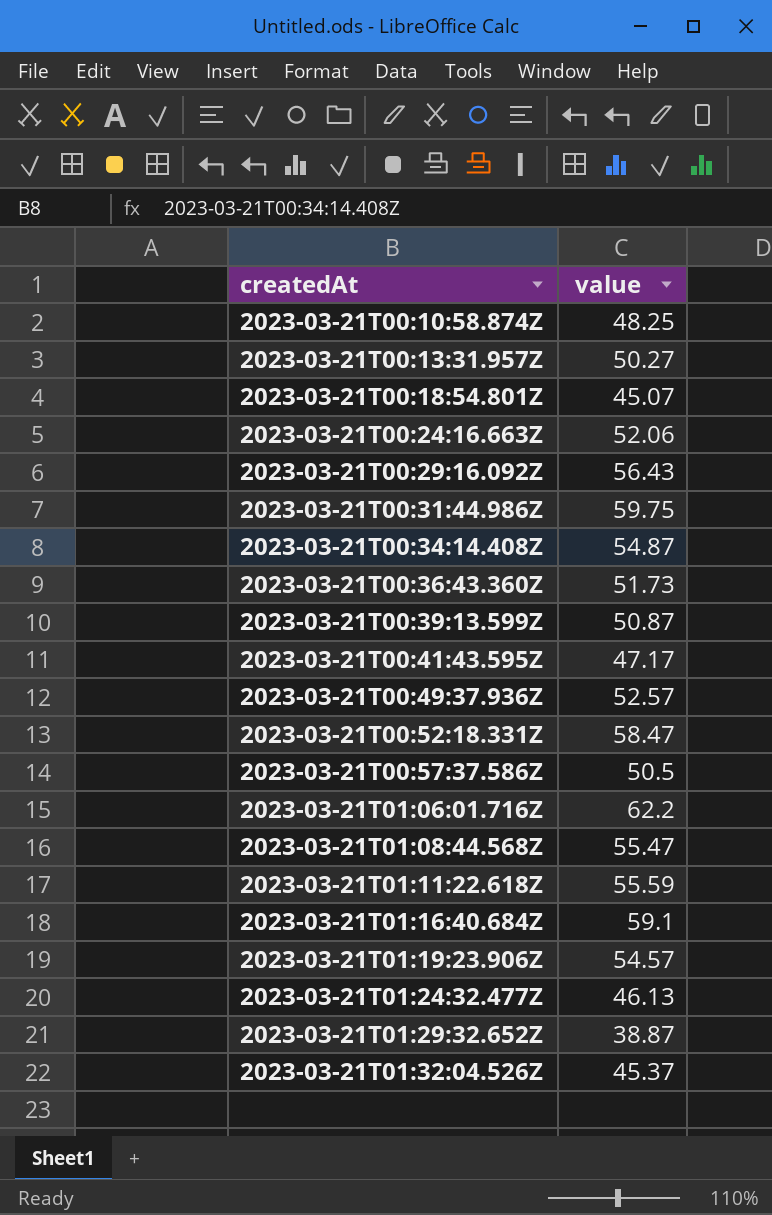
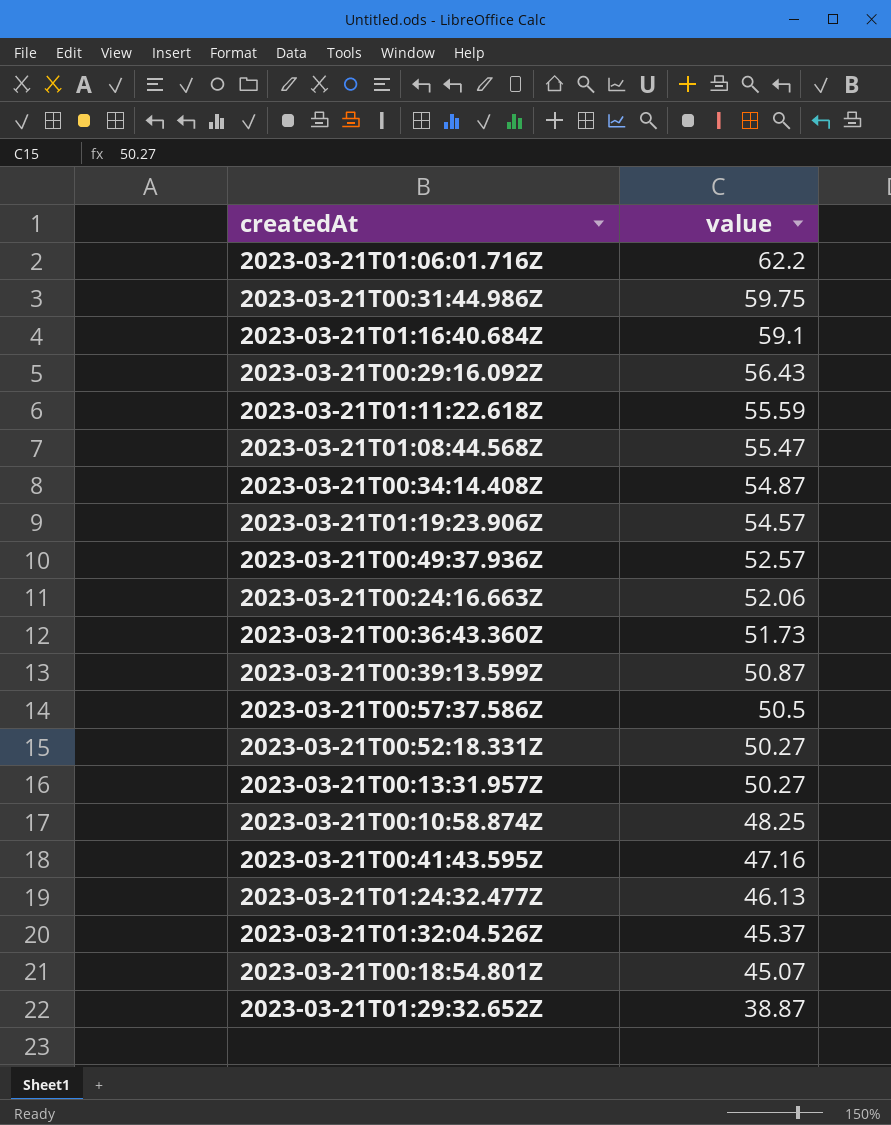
row order: createdAt ascending -> value descending
2023-03-21T00:52:18.331Z | value: 58.47 -> 50.27
2023-03-21T00:41:43.595Z | value: 47.17 -> 47.16

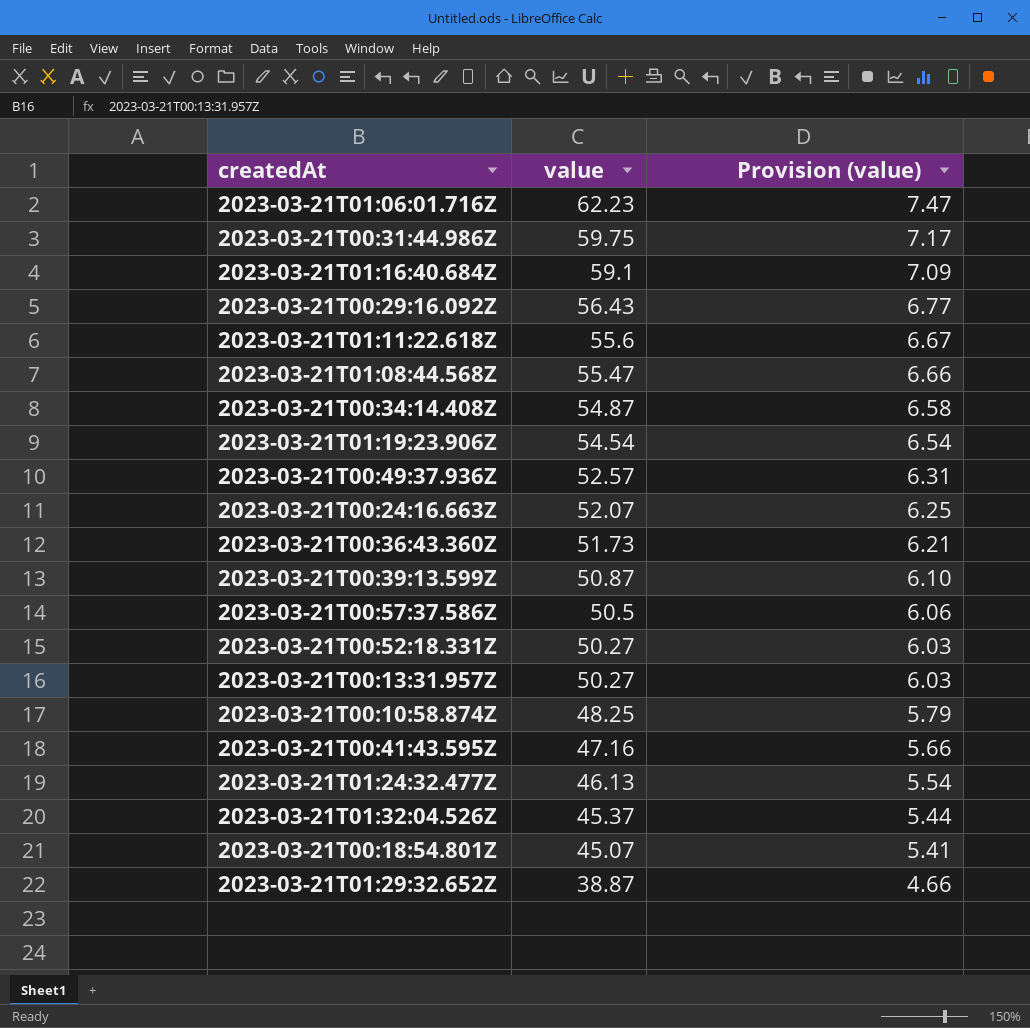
column Provision (value) | formula: none -> [value] * 0.12
2023-03-21T01:06:01.716Z | value: 62.2 -> 62.23
2023-03-21T01:11:22.618Z | value: 55.59 -> 55.6
2023-03-21T01:19:23.906Z | value: 54.57 -> 54.54
2023-03-21T00:24:16.663Z | value: 52.06 -> 52.07

